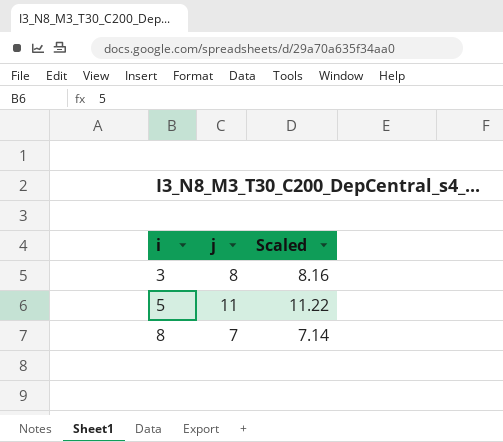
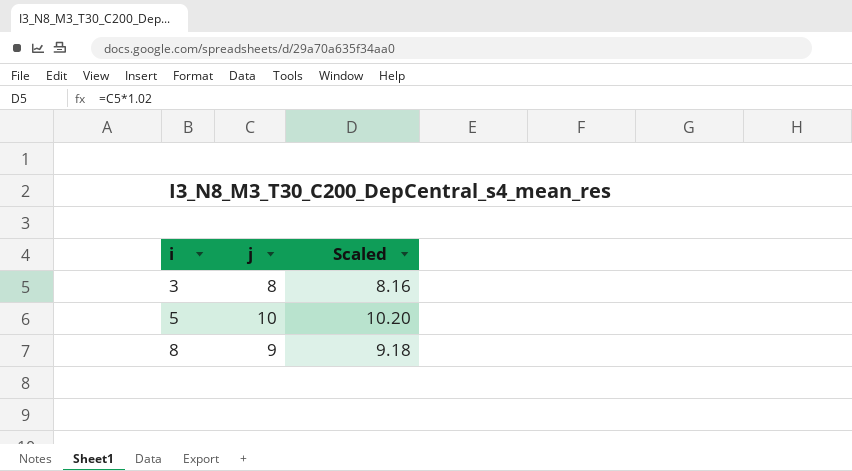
5 | j: 11 -> 10
5 | Scaled: 11.22 -> 10.20
8 | j: 7 -> 9
8 | Scaled: 7.14 -> 9.18

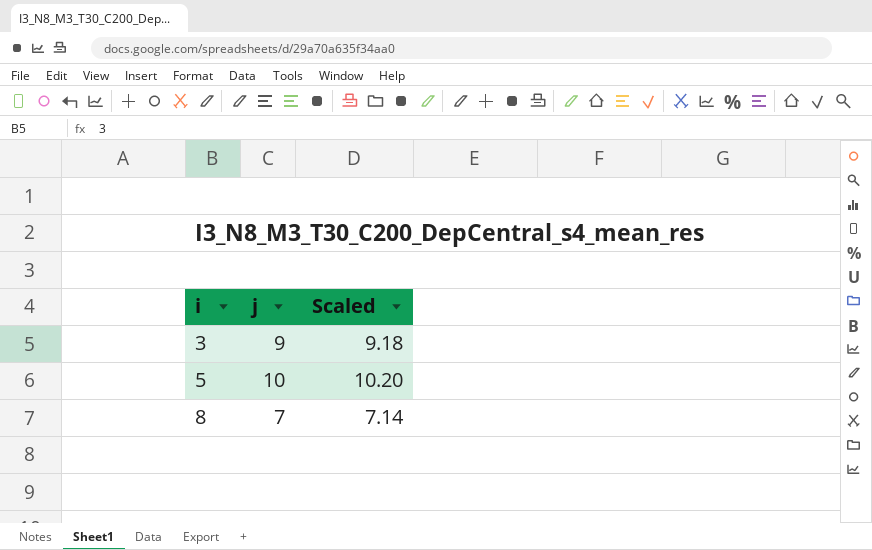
3 | j: 8 -> 9
3 | Scaled: 8.16 -> 9.18
8 | j: 9 -> 7
8 | Scaled: 9.18 -> 7.14

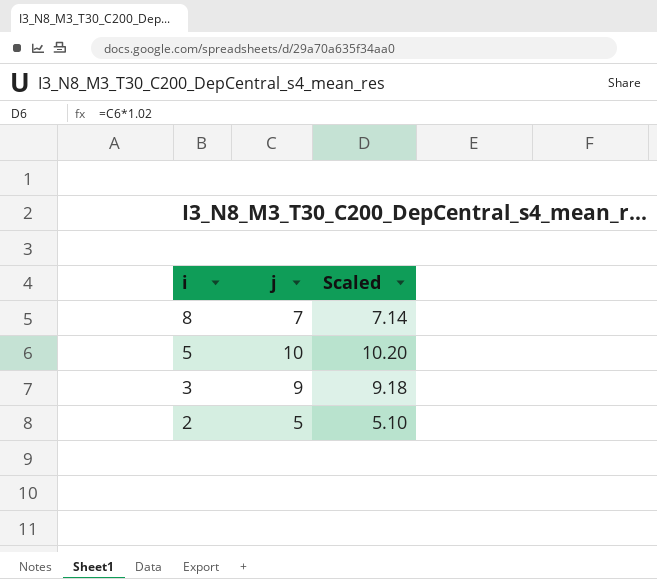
row order: i ascending -> i descending
row 2: none -> 5 | 5.10

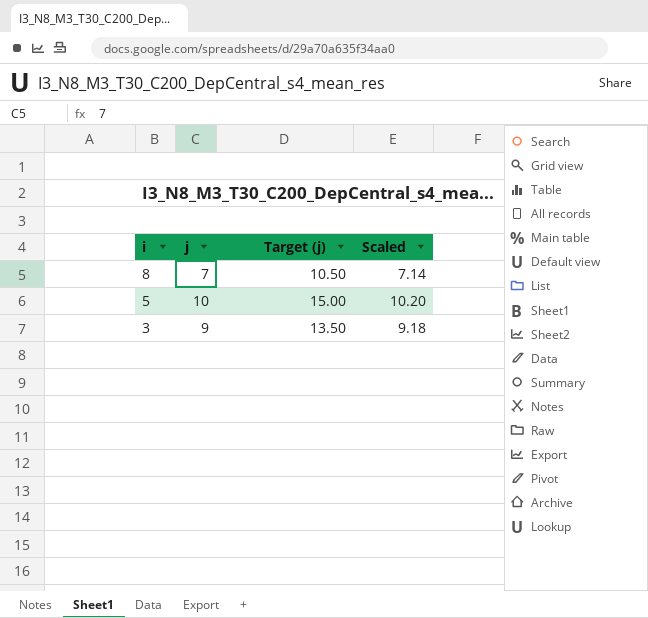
column Target (j) | formula: none -> [j] * 1.5
row 2: 5 | 5.10 -> none

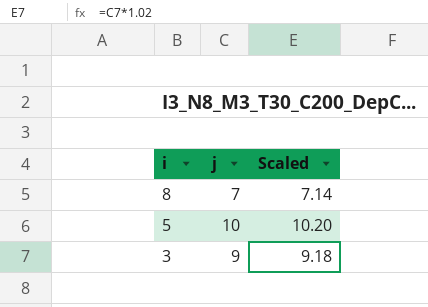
column Target (j) | formula: [j] * 1.5 -> none

